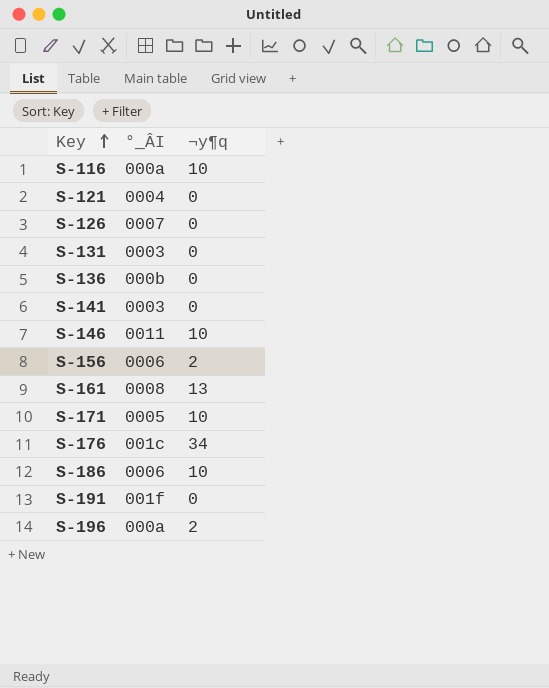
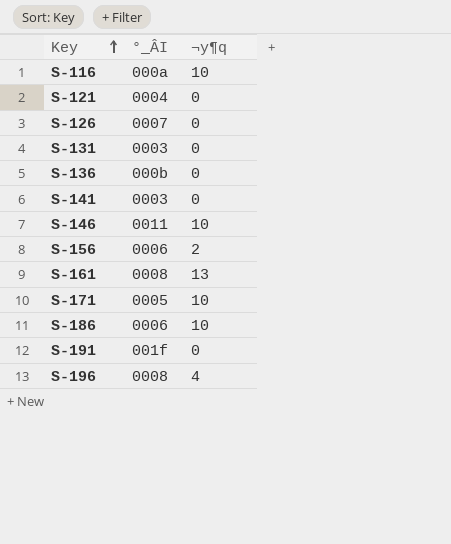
row S-176: 001c | 34 -> none
S-196 | °_ÂI: 000a -> 0008
S-196 | ¬y¶q: 2 -> 4

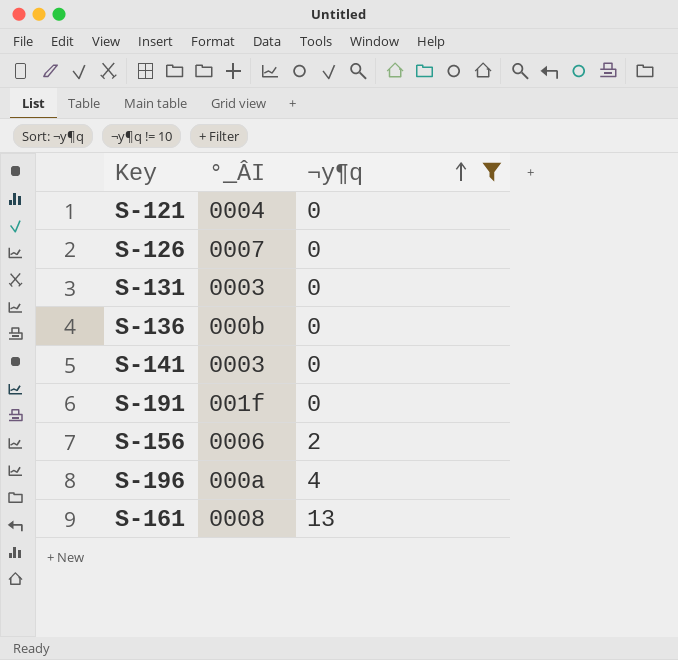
filter: none -> ¬y¶q != 10
row order: Key ascending -> ¬y¶q ascending
S-196 | °_ÂI: 0008 -> 000a

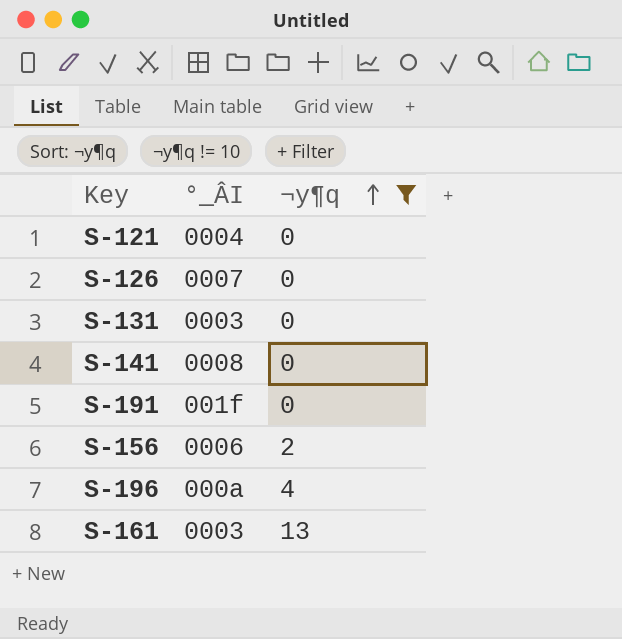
row S-136: 000b | 0 -> none
S-141 | °_ÂI: 0003 -> 0008
S-161 | °_ÂI: 0008 -> 0003

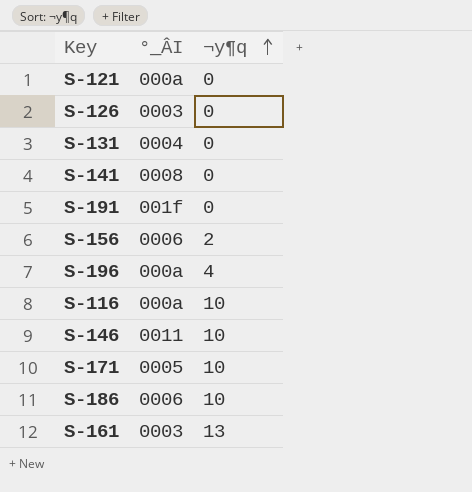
filter: ¬y¶q != 10 -> none
S-121 | °_ÂI: 0004 -> 000a
S-126 | °_ÂI: 0007 -> 0003
S-131 | °_ÂI: 0003 -> 0004

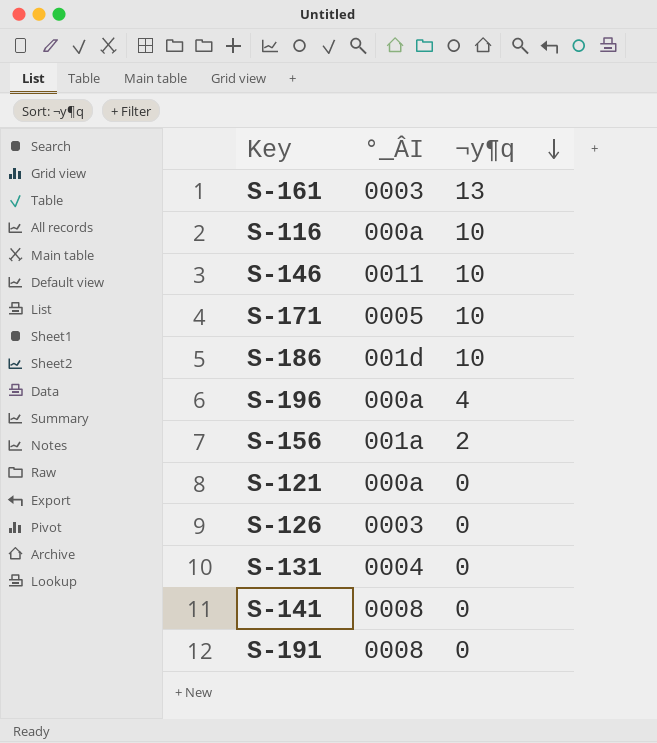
row order: ¬y¶q ascending -> ¬y¶q descending
S-186 | °_ÂI: 0006 -> 001d
S-156 | °_ÂI: 0006 -> 001a
S-191 | °_ÂI: 001f -> 0008

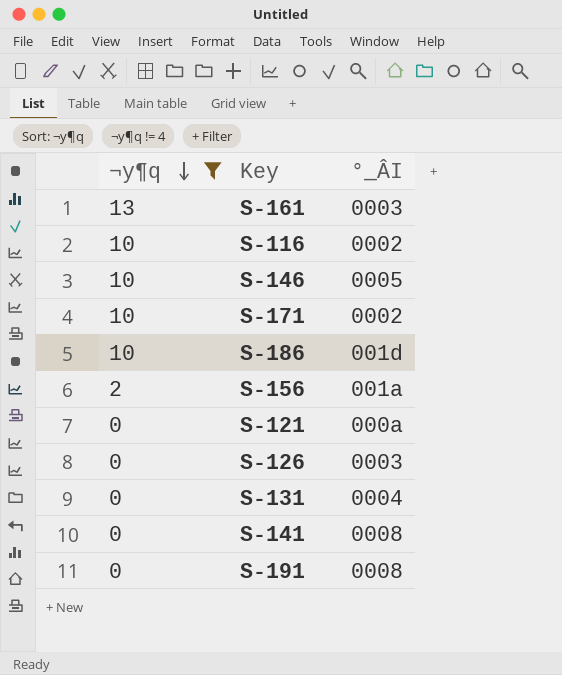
filter: none -> ¬y¶q != 4
column ¬y¶q | position: 3 -> 1
S-116 | °_ÂI: 000a -> 0002
S-146 | °_ÂI: 0011 -> 0005
S-171 | °_ÂI: 0005 -> 0002

